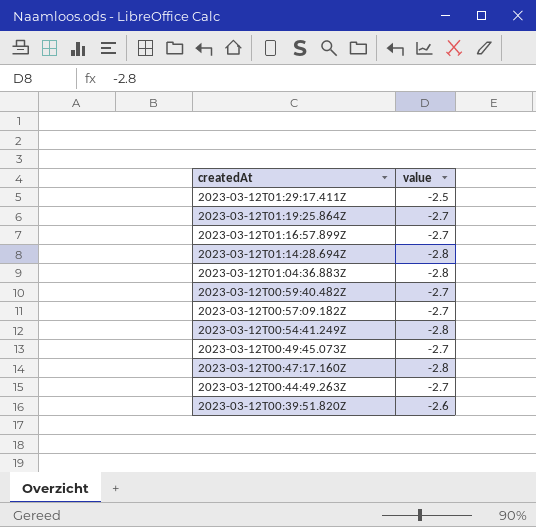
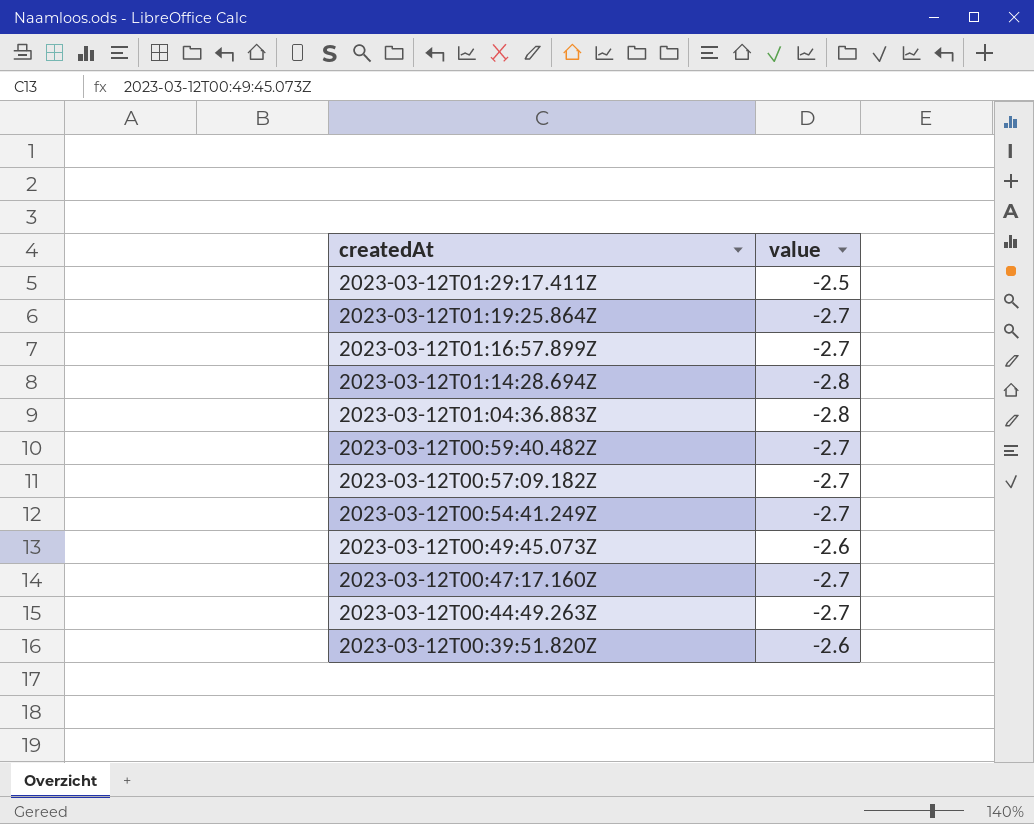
2023-03-12T00:54:41.249Z | value: -2.8 -> -2.7
2023-03-12T00:49:45.073Z | value: -2.7 -> -2.6
2023-03-12T00:47:17.160Z | value: -2.8 -> -2.7

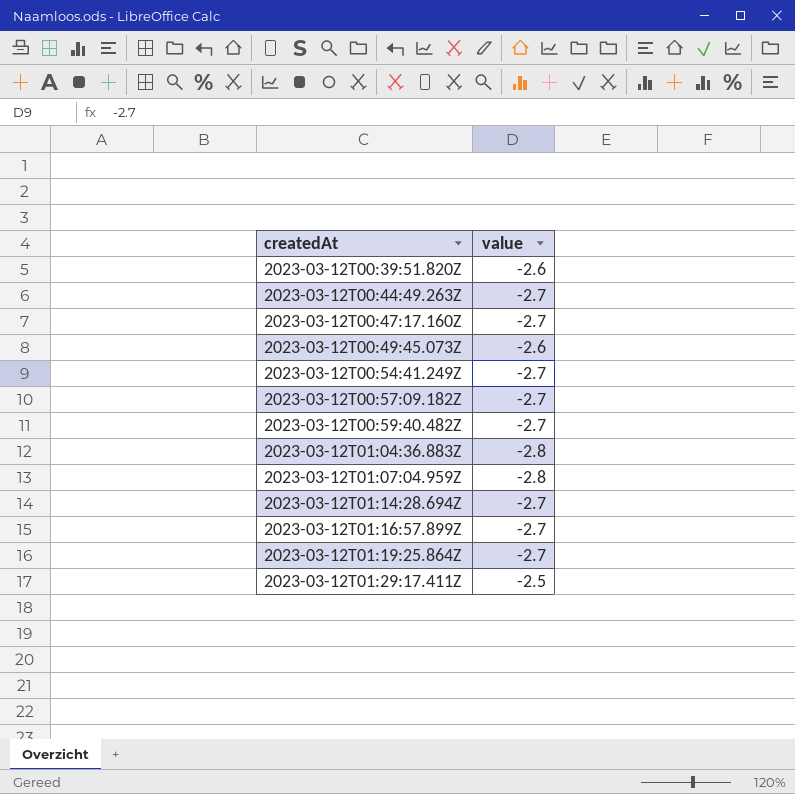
row order: createdAt descending -> createdAt ascending
row 2023-03-12T01:07:04.959Z: none -> -2.8
2023-03-12T01:14:28.694Z | value: -2.8 -> -2.7

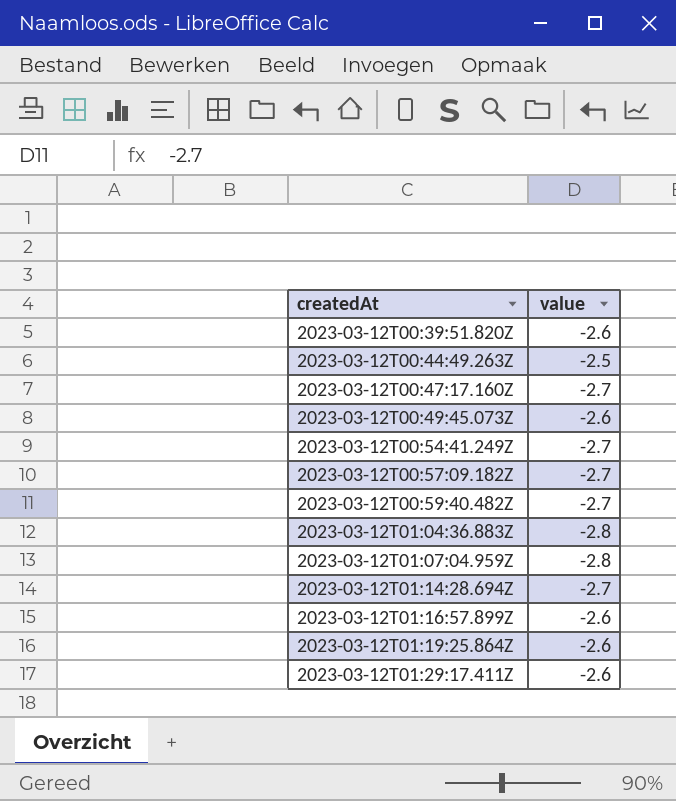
2023-03-12T00:44:49.263Z | value: -2.7 -> -2.5
2023-03-12T01:16:57.899Z | value: -2.7 -> -2.6
2023-03-12T01:19:25.864Z | value: -2.7 -> -2.6
2023-03-12T01:29:17.411Z | value: -2.5 -> -2.6

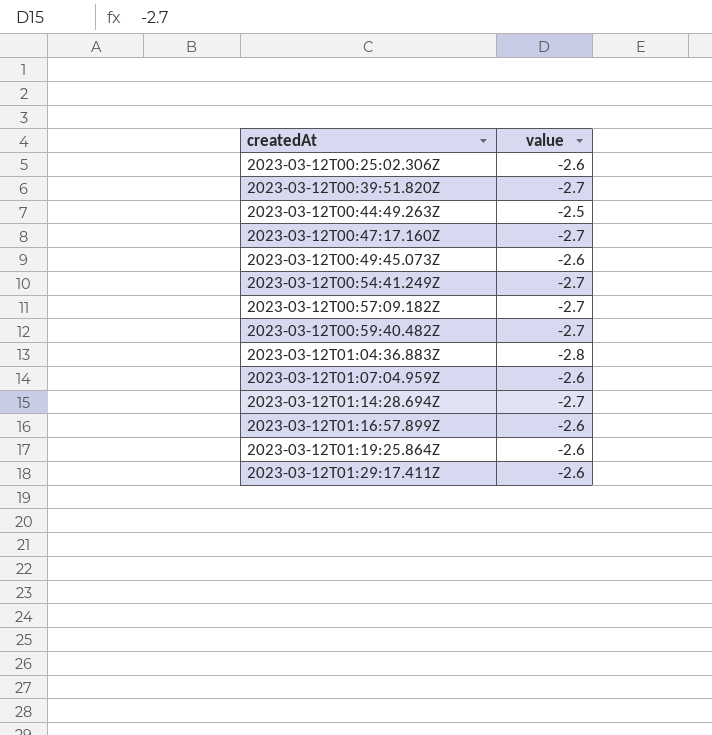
row 2023-03-12T00:25:02.306Z: none -> -2.6
2023-03-12T00:39:51.820Z | value: -2.6 -> -2.7
2023-03-12T01:07:04.959Z | value: -2.8 -> -2.6

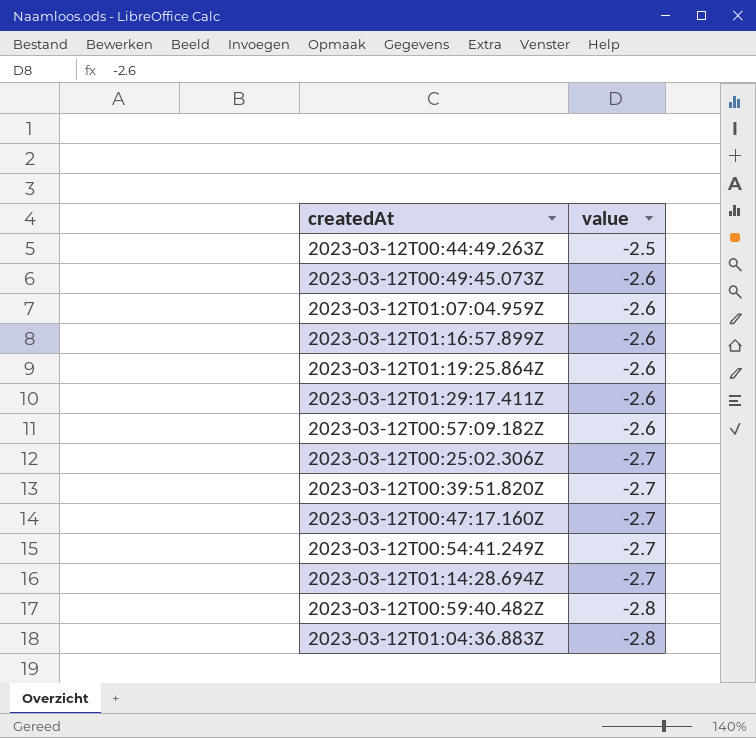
row order: createdAt ascending -> value descending
2023-03-12T00:57:09.182Z | value: -2.7 -> -2.6
2023-03-12T00:25:02.306Z | value: -2.6 -> -2.7
2023-03-12T00:59:40.482Z | value: -2.7 -> -2.8

